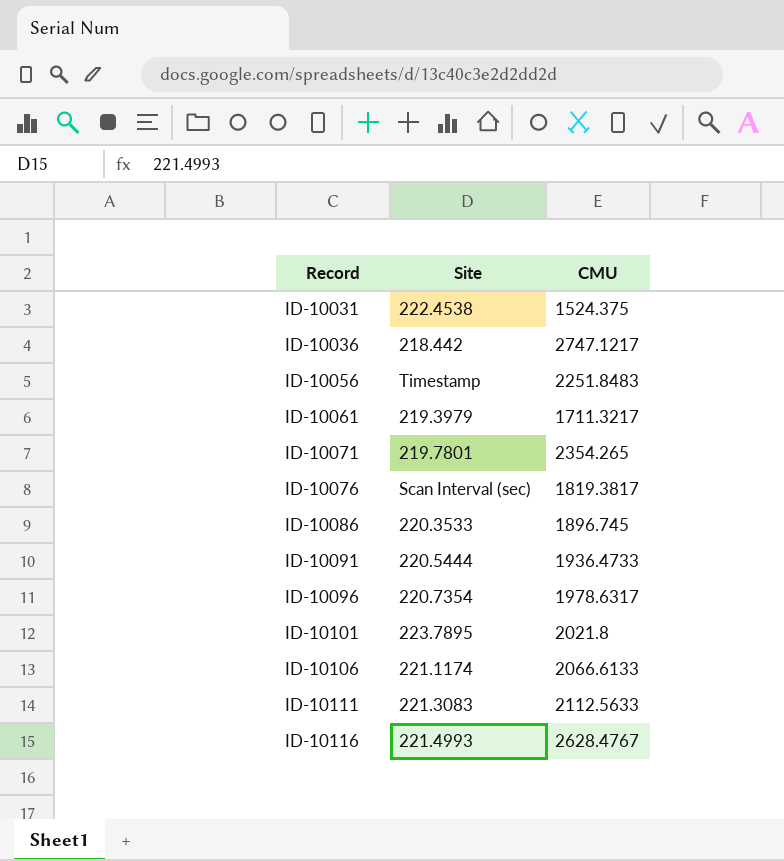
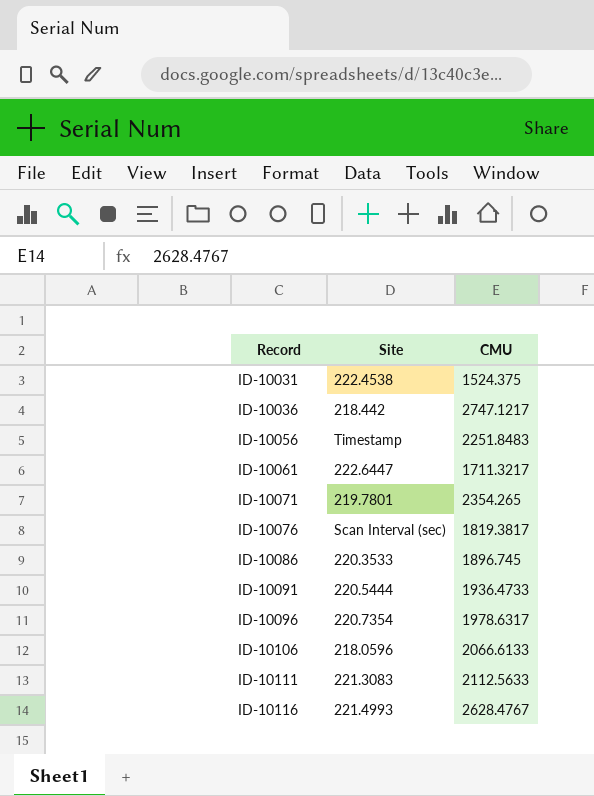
row ID-10101: 223.7895 | 2021.8 -> none
ID-10061 | Site: 219.3979 -> 222.6447
ID-10106 | Site: 221.1174 -> 218.0596

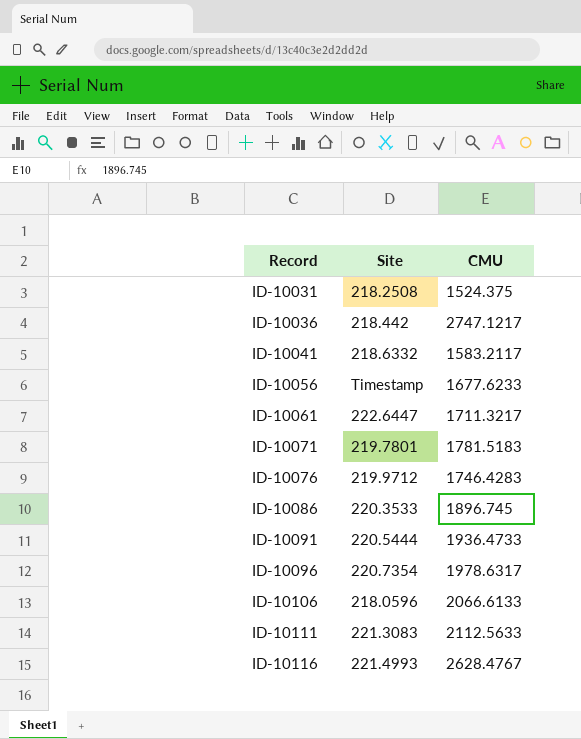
ID-10031 | Site: 222.4538 -> 218.2508
row ID-10041: none -> 218.6332 | 1583.2117
ID-10056 | CMU: 2251.8483 -> 1677.6233
ID-10071 | CMU: 2354.265 -> 1781.5183
ID-10076 | Site: Scan Interval (sec) -> 219.9712
ID-10076 | CMU: 1819.3817 -> 1746.4283

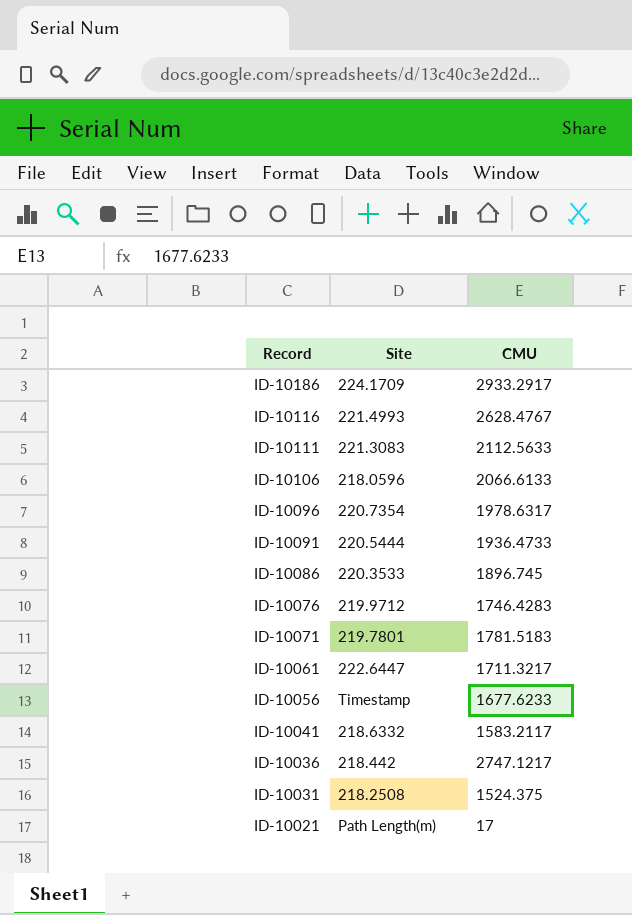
row order: Record ascending -> Record descending
row ID-10186: none -> 224.1709 | 2933.2917
row ID-10021: none -> Path Length(m) | 17

